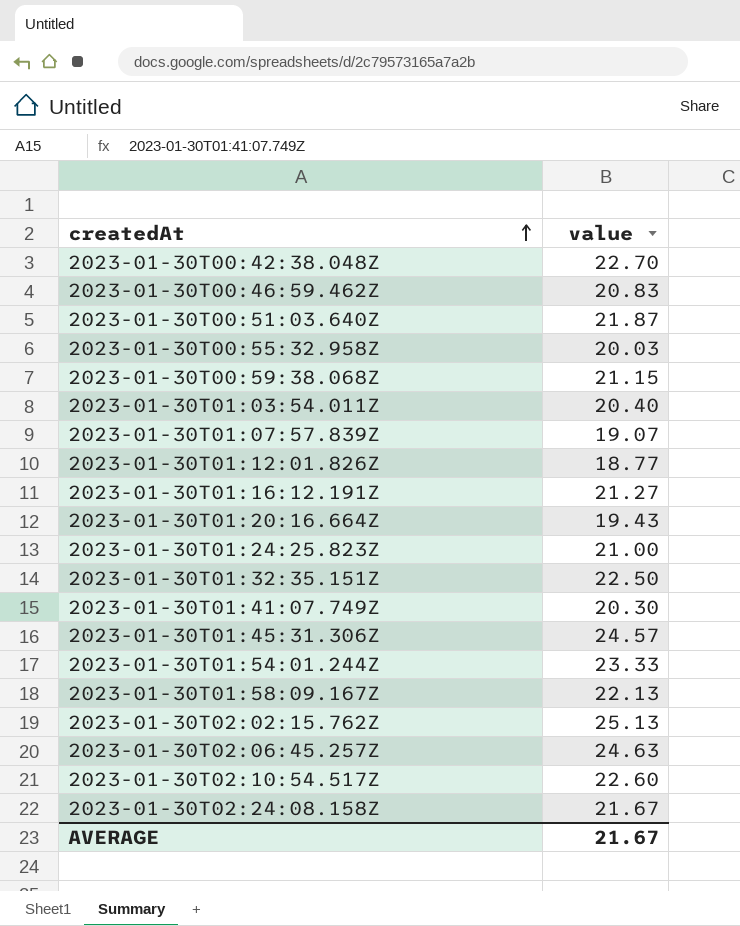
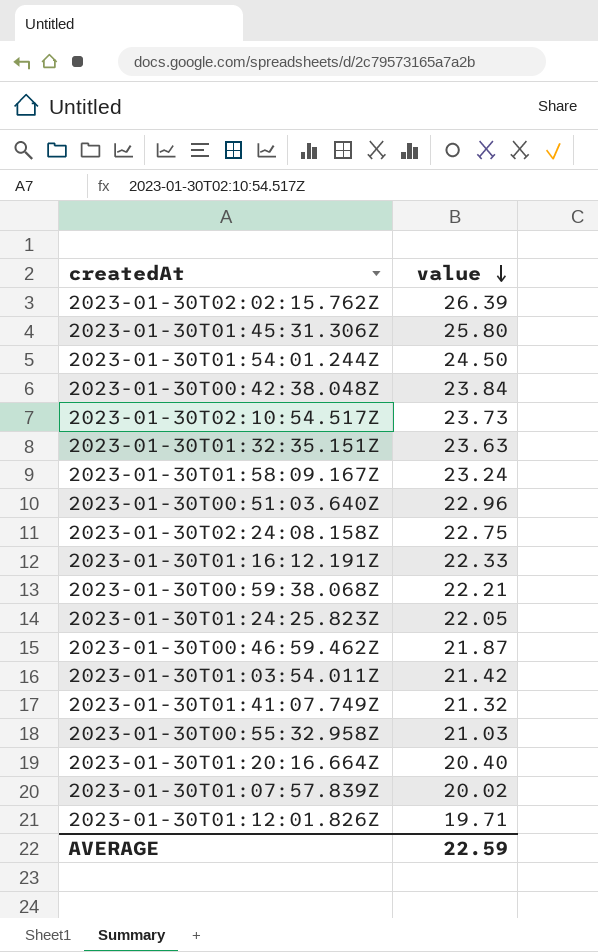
row order: createdAt ascending -> value descending
row 2023-01-30T02:06:45.257Z: 24.63 -> none
2023-01-30T02:02:15.762Z | value: 25.13 -> 26.39
2023-01-30T01:45:31.306Z | value: 24.57 -> 25.80
2023-01-30T01:54:01.244Z | value: 23.33 -> 24.50
2023-01-30T00:42:38.048Z | value: 22.70 -> 23.84
2023-01-30T02:10:54.517Z | value: 22.60 -> 23.73
2023-01-30T01:32:35.151Z | value: 22.50 -> 23.63
2023-01-30T01:58:09.167Z | value: 22.13 -> 23.24
2023-01-30T00:51:03.640Z | value: 21.87 -> 22.96
2023-01-30T02:24:08.158Z | value: 21.67 -> 22.75
2023-01-30T01:16:12.191Z | value: 21.27 -> 22.33
2023-01-30T00:59:38.068Z | value: 21.15 -> 22.21
2023-01-30T01:24:25.823Z | value: 21.00 -> 22.05
2023-01-30T00:46:59.462Z | value: 20.83 -> 21.87
2023-01-30T01:03:54.011Z | value: 20.40 -> 21.42
2023-01-30T01:41:07.749Z | value: 20.30 -> 21.32
2023-01-30T00:55:32.958Z | value: 20.03 -> 21.03
2023-01-30T01:20:16.664Z | value: 19.43 -> 20.40
2023-01-30T01:07:57.839Z | value: 19.07 -> 20.02
2023-01-30T01:12:01.826Z | value: 18.77 -> 19.71
AVERAGE | value: 21.67 -> 22.59

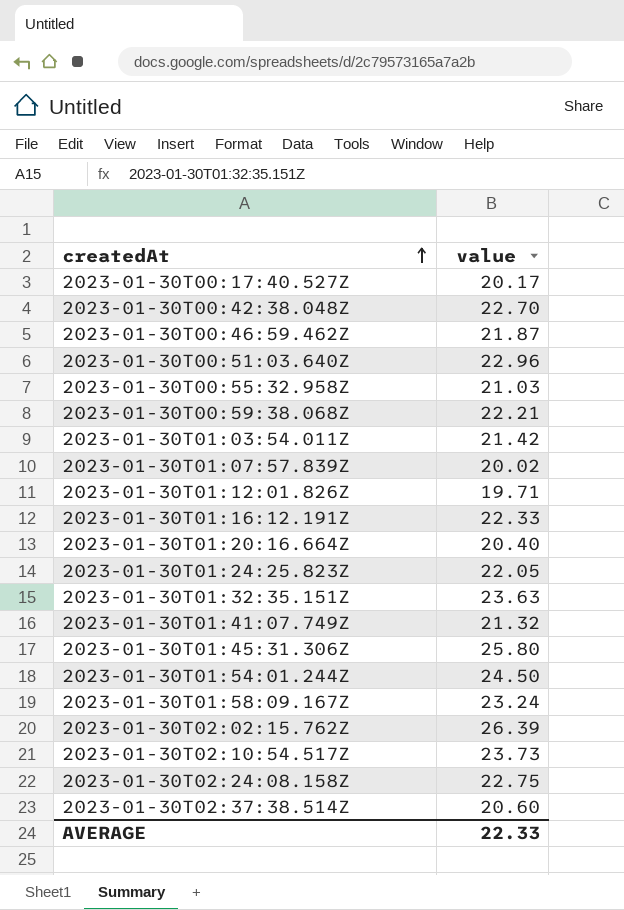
row order: value descending -> createdAt ascending
row 2023-01-30T00:17:40.527Z: none -> 20.17
2023-01-30T00:42:38.048Z | value: 23.84 -> 22.70
row 2023-01-30T02:37:38.514Z: none -> 20.60
AVERAGE | value: 22.59 -> 22.33

